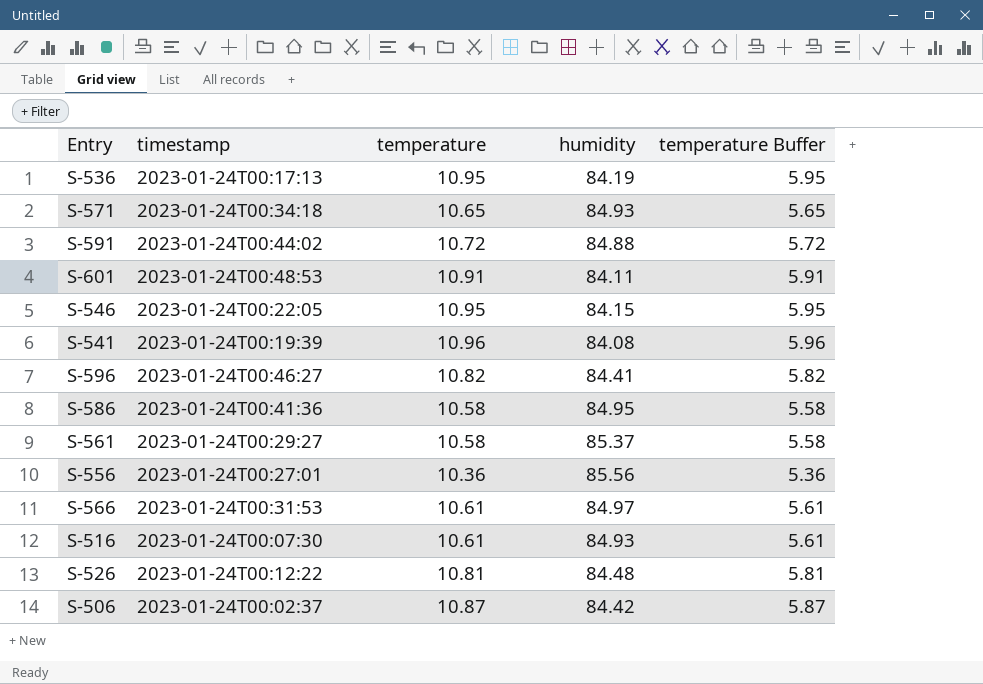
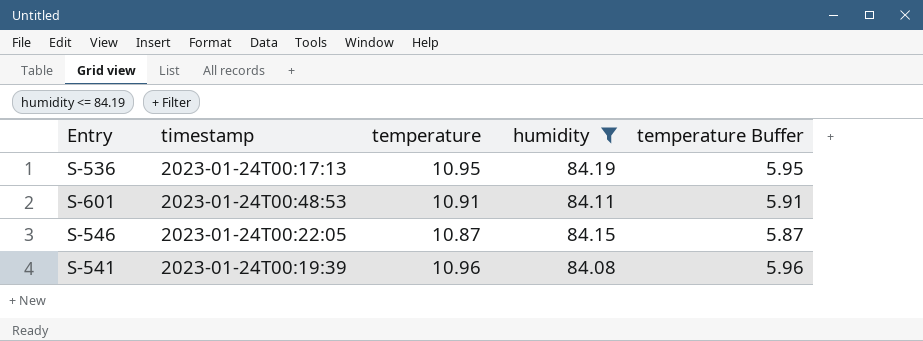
filter: none -> humidity <= 84.19
S-546 | temperature: 10.95 -> 10.87
S-546 | temperature Buffer: 5.95 -> 5.87

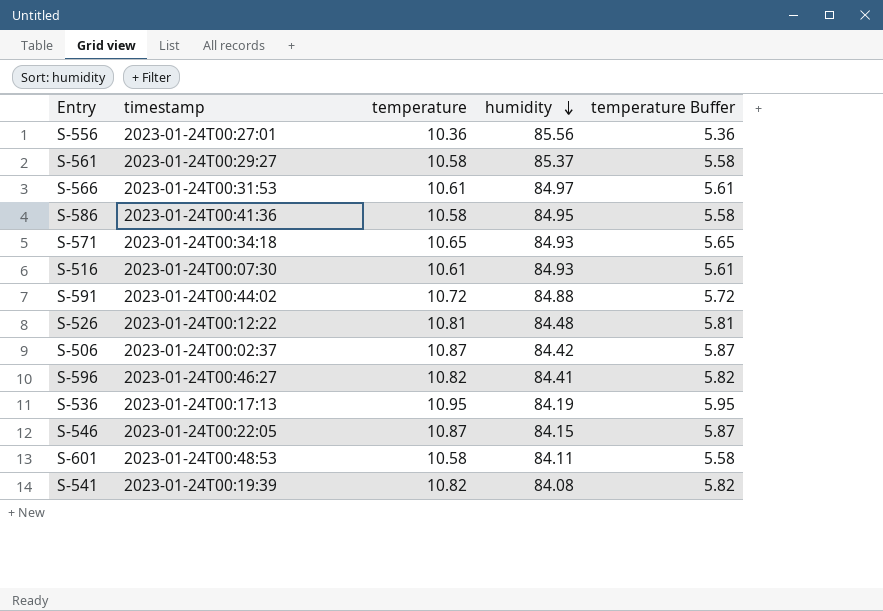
filter: humidity <= 84.19 -> none
row order: none -> humidity descending
S-601 | temperature: 10.91 -> 10.58
S-601 | temperature Buffer: 5.91 -> 5.58
S-541 | temperature: 10.96 -> 10.82
S-541 | temperature Buffer: 5.96 -> 5.82

